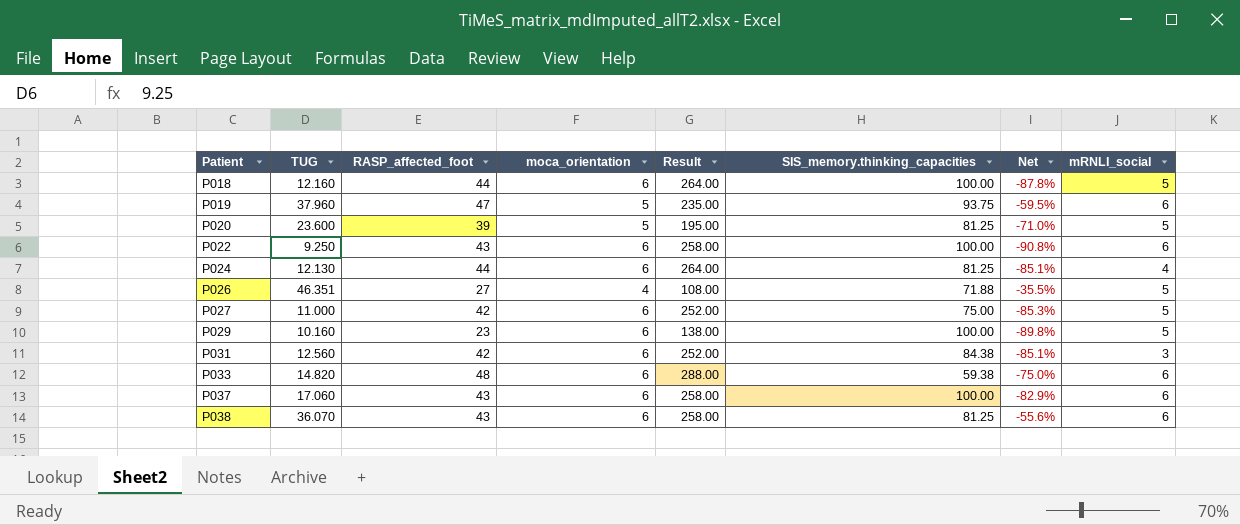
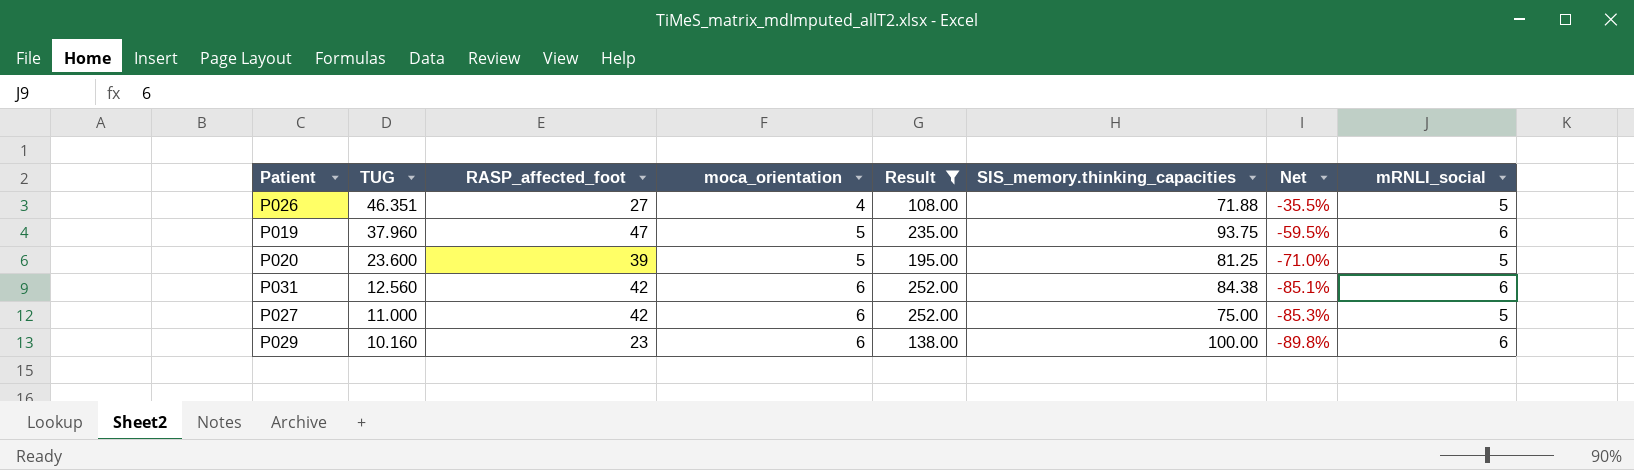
filter: none -> Result <= 252.00
row order: Patient ascending -> TUG descending
P031 | mRNLI_social: 3 -> 6
P029 | mRNLI_social: 5 -> 6

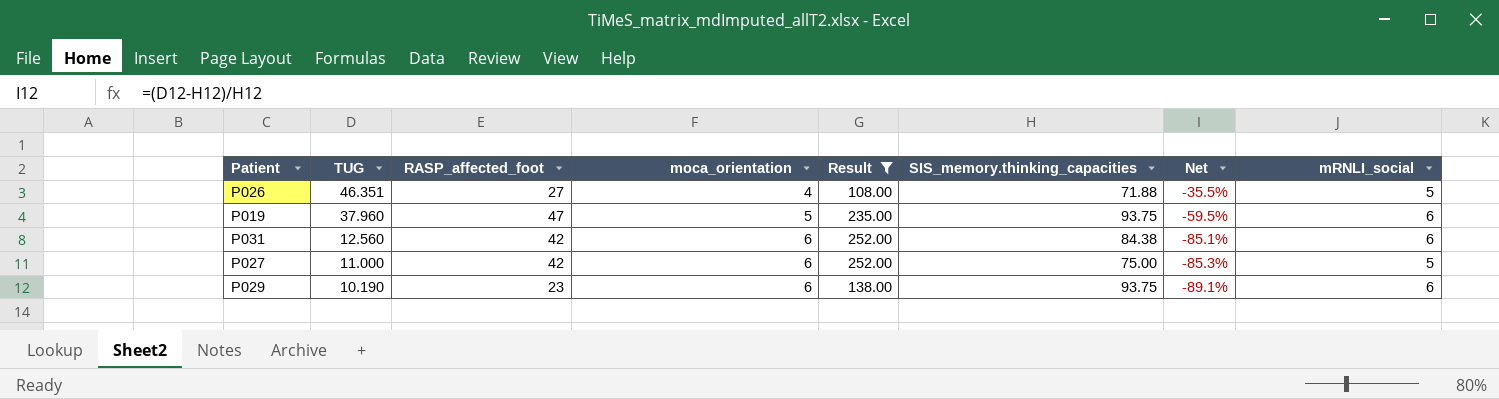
row P020: 23.600 | 39 | 5 | 195.00 | 81.25 | -71.0% | 5 -> none
P029 | TUG: 10.160 -> 10.190
P029 | SIS_memory.thinking_capacities: 100.00 -> 93.75
P029 | Net: -89.8% -> -89.1%

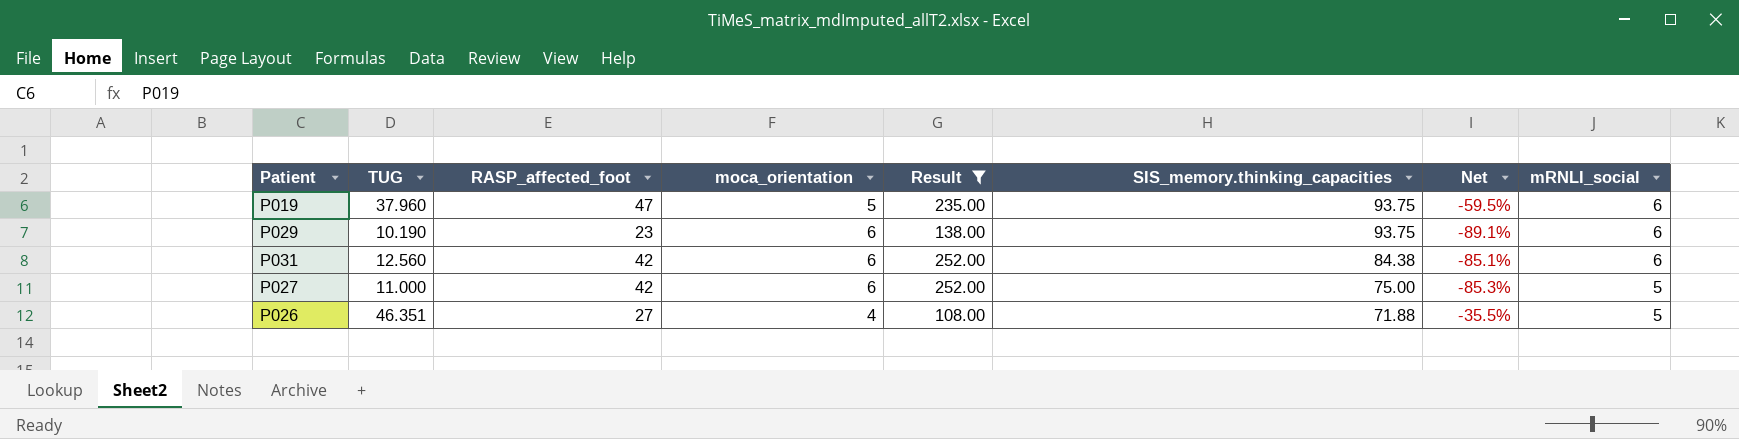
row order: TUG descending -> SIS_memory.thinking_capacities descending

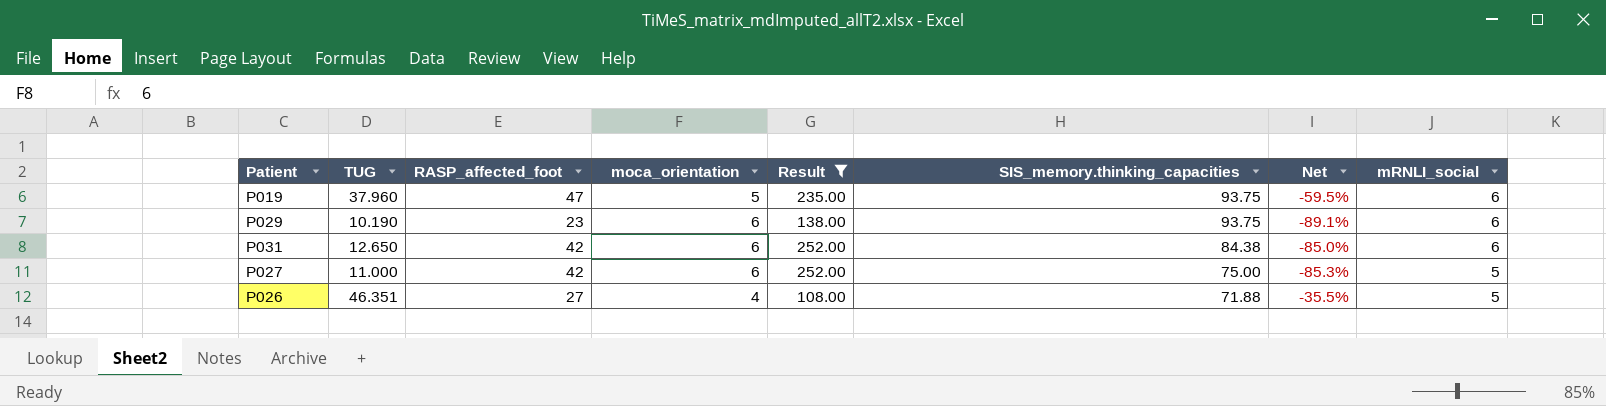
P031 | TUG: 12.560 -> 12.650
P031 | Net: -85.1% -> -85.0%

